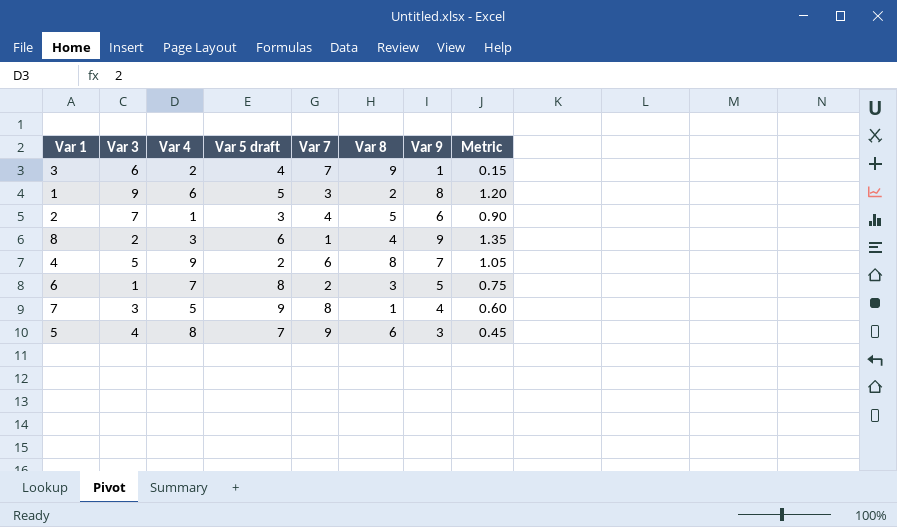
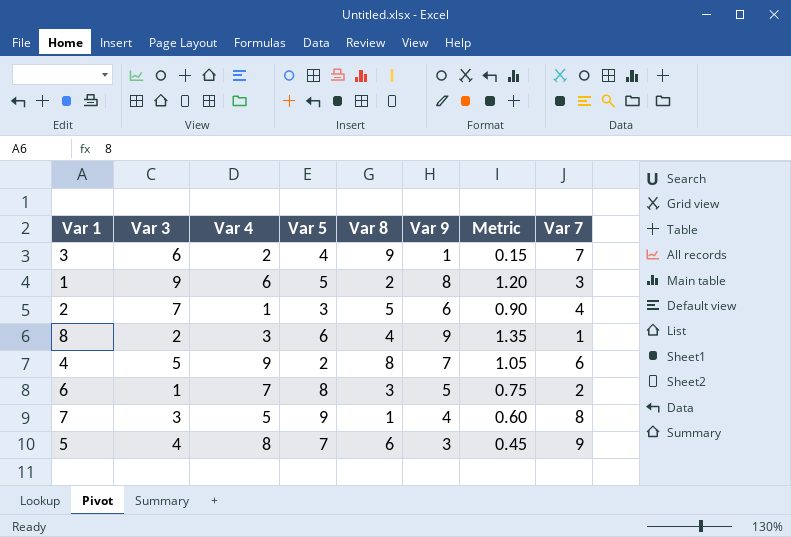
column name: Var 5 draft -> Var 5
column Var 7 | position: 5 -> 8

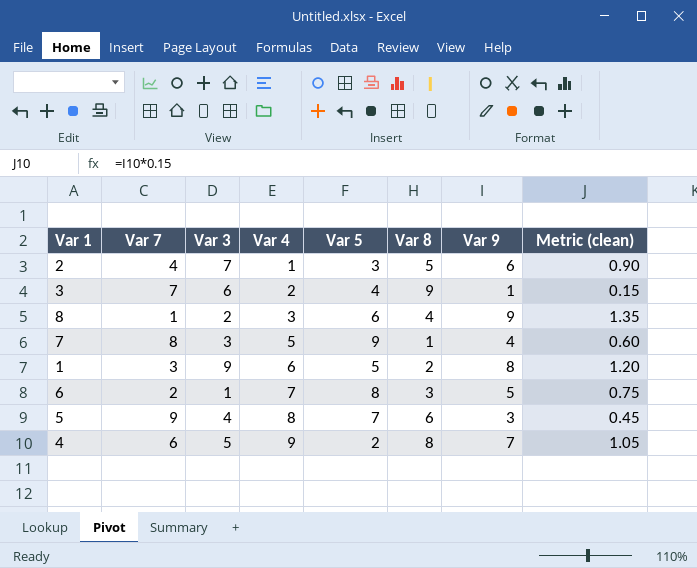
row order: none -> Var 4 ascending
column Var 7 | position: 8 -> 2
column name: Metric -> Metric (clean)

